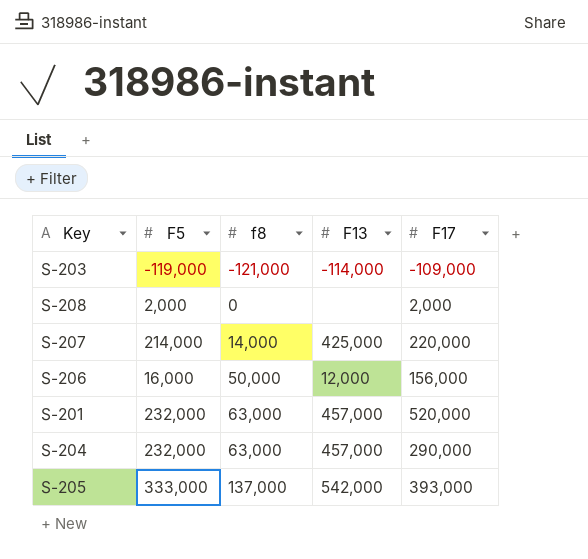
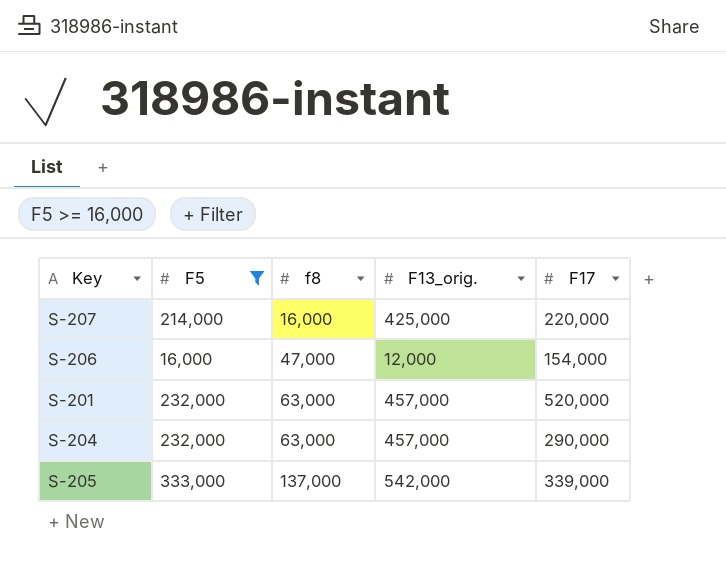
filter: none -> F5 >= 16,000
column name: F13 -> F13_orig.
S-207 | f8: 14,000 -> 16,000
S-206 | f8: 50,000 -> 47,000
S-206 | F17: 156,000 -> 154,000
S-205 | F17: 393,000 -> 339,000

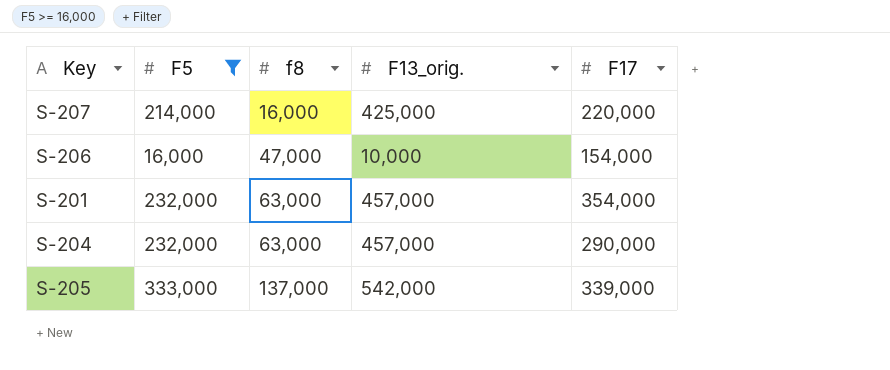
S-206 | F13_orig.: 12,000 -> 10,000
S-201 | F17: 520,000 -> 354,000

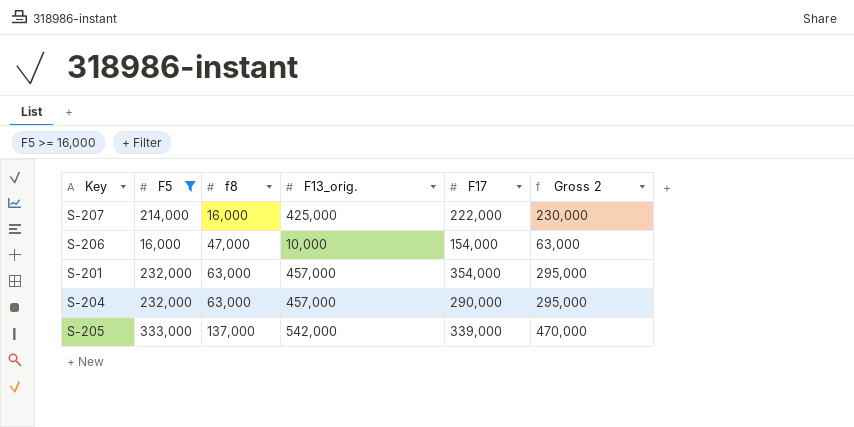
column Gross 2 | formula: none -> [F5] + [f8]
S-207 | F17: 220,000 -> 222,000

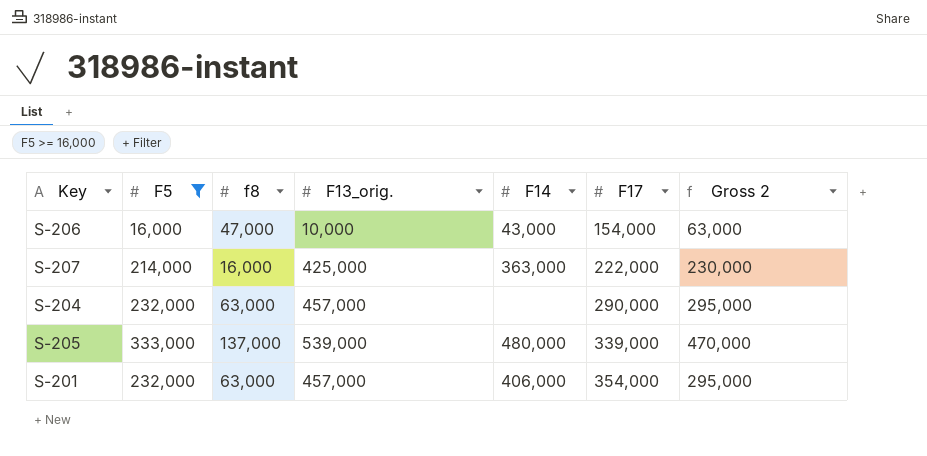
row order: f8 ascending -> F17 ascending
column F14 | position: none -> 5
S-205 | F13_orig.: 542,000 -> 539,000

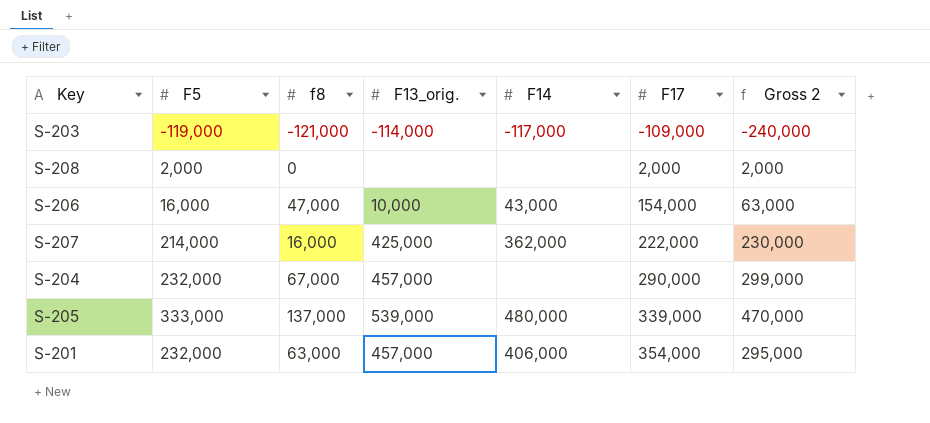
filter: F5 >= 16,000 -> none
S-207 | F14: 363,000 -> 362,000
S-204 | f8: 63,000 -> 67,000
S-204 | Gross 2: 295,000 -> 299,000

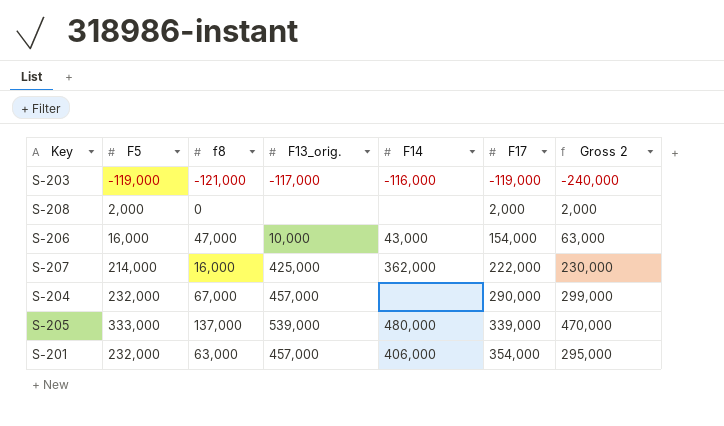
S-203 | F13_orig.: -114,000 -> -117,000
S-203 | F14: -117,000 -> -116,000
S-203 | F17: -109,000 -> -119,000

